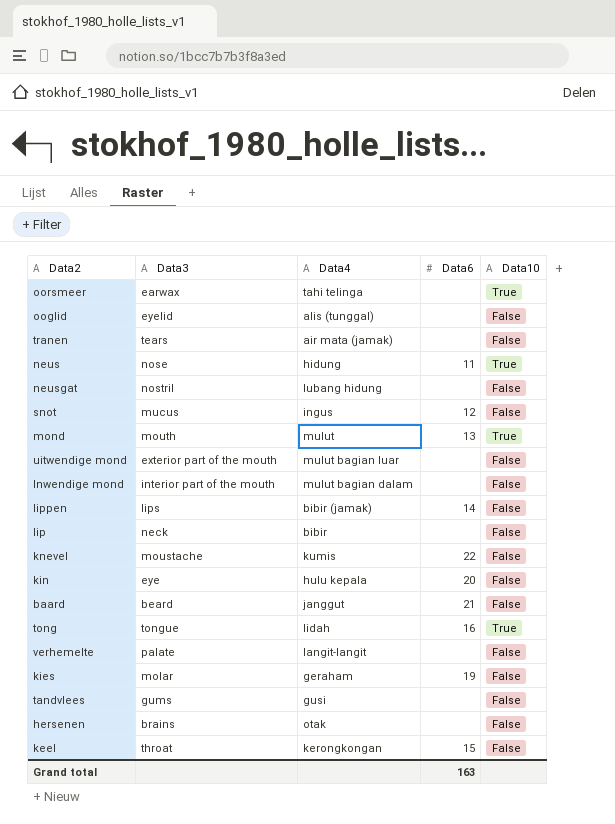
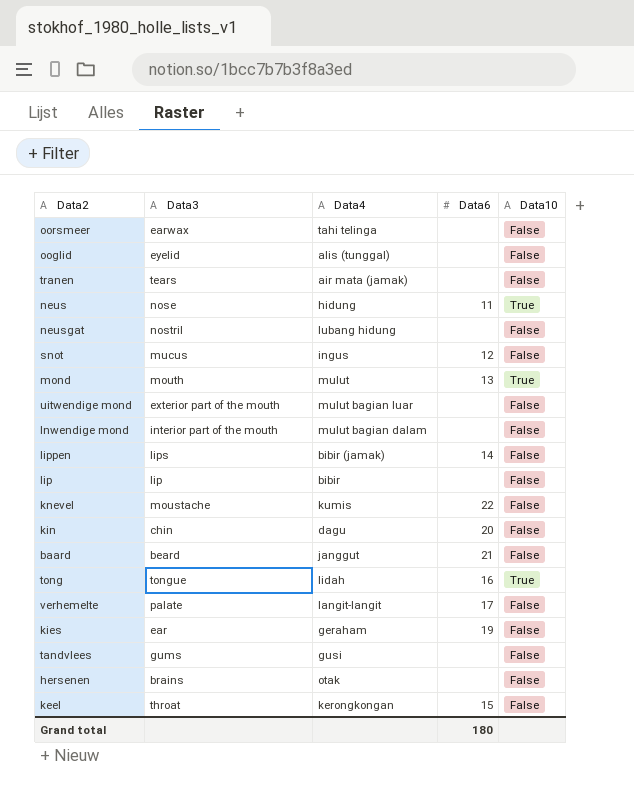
oorsmeer | Data10: True -> False
lip | Data3: neck -> lip
kin | Data3: eye -> chin
kin | Data4: hulu kepala -> dagu
verhemelte | Data6: none -> 17
kies | Data3: molar -> ear
Grand total | Data6: 163 -> 180

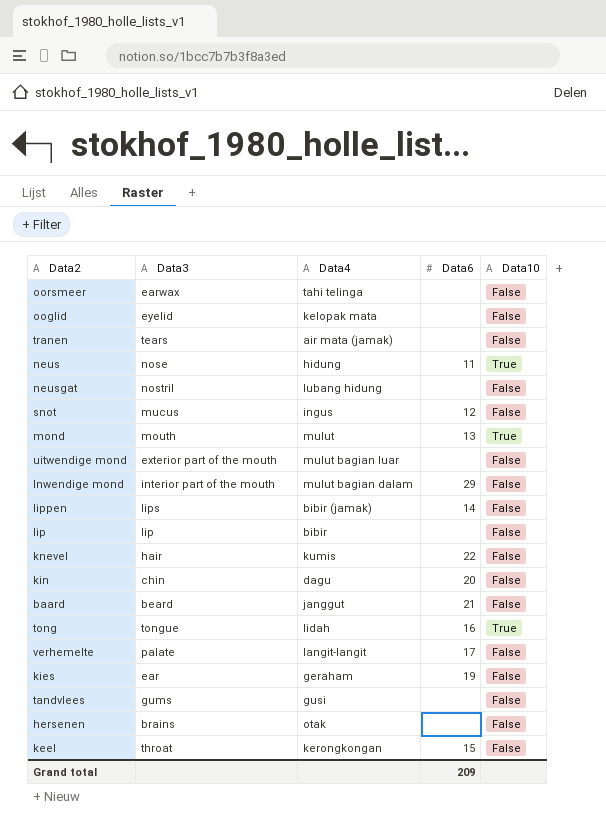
ooglid | Data4: alis (tunggal) -> kelopak mata
Inwendige mond | Data6: none -> 29
knevel | Data3: moustache -> hair
Grand total | Data6: 180 -> 209

